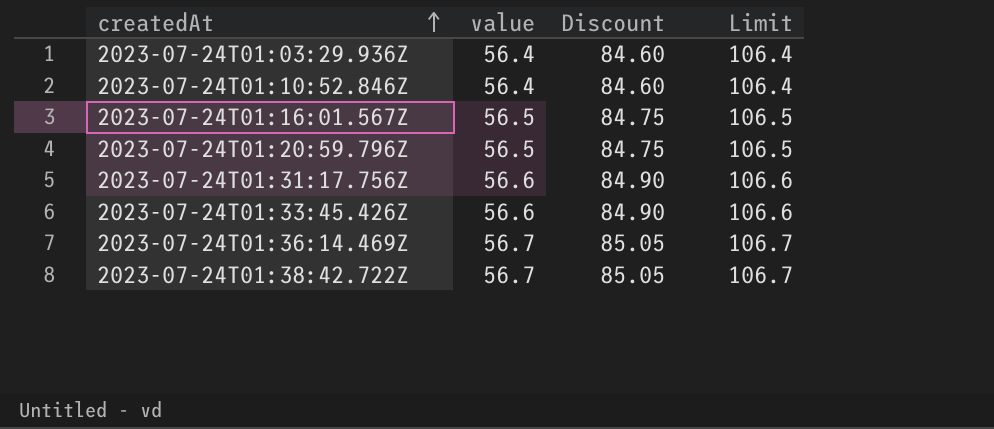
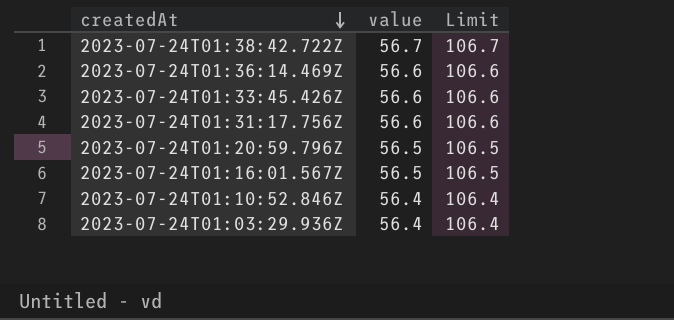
row order: createdAt ascending -> createdAt descending
column Discount | formula: [value] * 1.5 -> none
2023-07-24T01:36:14.469Z | value: 56.7 -> 56.6
2023-07-24T01:36:14.469Z | Limit: 106.7 -> 106.6

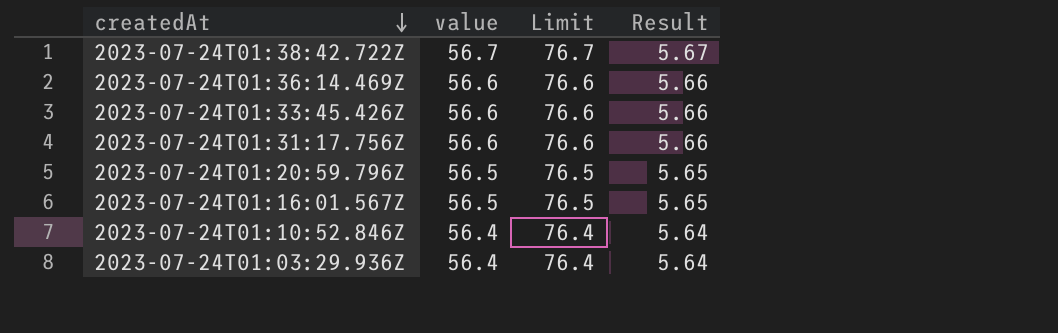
column Limit | formula: [value] + 50 -> [value] + 20
column Result | formula: none -> [value] * 0.1

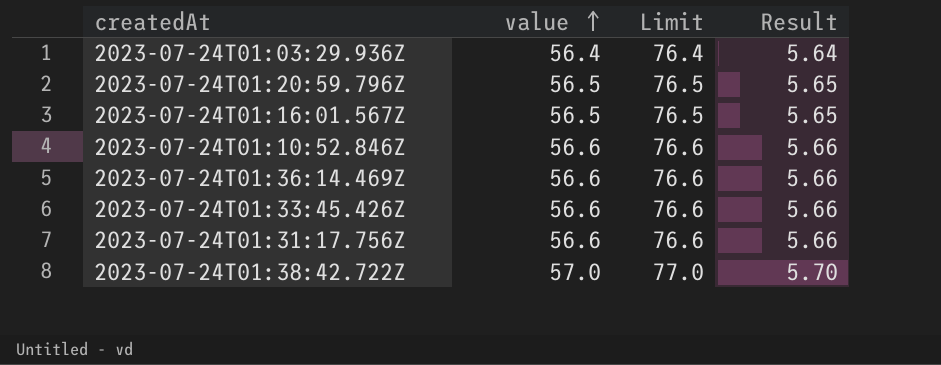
row order: createdAt descending -> value ascending
2023-07-24T01:10:52.846Z | value: 56.4 -> 56.6
2023-07-24T01:10:52.846Z | Limit: 76.4 -> 76.6
2023-07-24T01:10:52.846Z | Result: 5.64 -> 5.66
2023-07-24T01:38:42.722Z | value: 56.7 -> 57.0
2023-07-24T01:38:42.722Z | Limit: 76.7 -> 77.0
2023-07-24T01:38:42.722Z | Result: 5.67 -> 5.70

